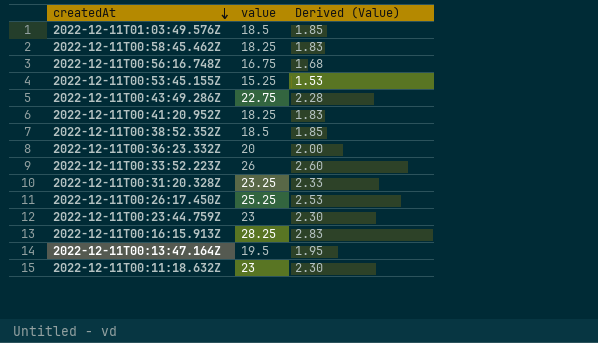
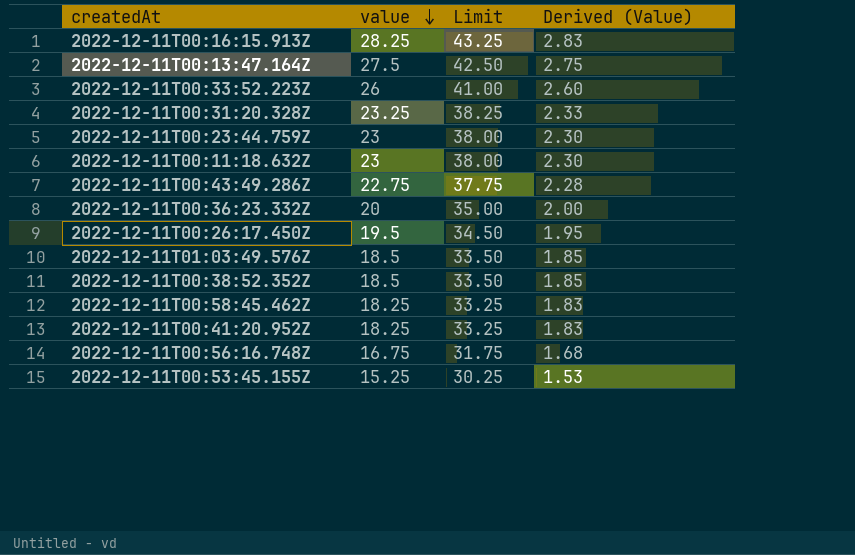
row order: createdAt descending -> value descending
column Limit | formula: none -> [value] + 15
2022-12-11T00:13:47.164Z | value: 19.5 -> 27.5
2022-12-11T00:13:47.164Z | Derived (Value): 1.95 -> 2.75
2022-12-11T00:26:17.450Z | value: 25.25 -> 19.5
2022-12-11T00:26:17.450Z | Derived (Value): 2.53 -> 1.95

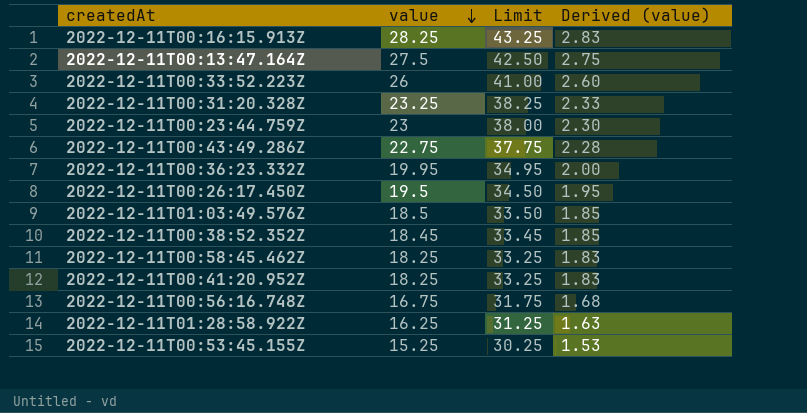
column name: Derived (Value) -> Derived (value)
row 2022-12-11T00:11:18.632Z: 23 | 38.00 | 2.30 -> none
2022-12-11T00:36:23.332Z | value: 20 -> 19.95
2022-12-11T00:36:23.332Z | Limit: 35.00 -> 34.95
2022-12-11T00:38:52.352Z | value: 18.5 -> 18.45
2022-12-11T00:38:52.352Z | Limit: 33.50 -> 33.45
row 2022-12-11T01:28:58.922Z: none -> 16.25 | 31.25 | 1.63

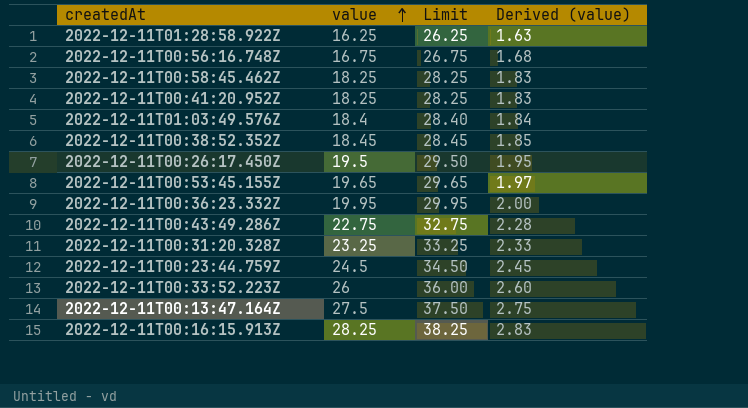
row order: value descending -> value ascending
column Limit | formula: [value] + 15 -> [value] + 10
2022-12-11T01:03:49.576Z | value: 18.5 -> 18.4
2022-12-11T01:03:49.576Z | Derived (value): 1.85 -> 1.84
2022-12-11T00:53:45.155Z | value: 15.25 -> 19.65
2022-12-11T00:53:45.155Z | Derived (value): 1.53 -> 1.97
2022-12-11T00:23:44.759Z | value: 23 -> 24.5
2022-12-11T00:23:44.759Z | Derived (value): 2.30 -> 2.45

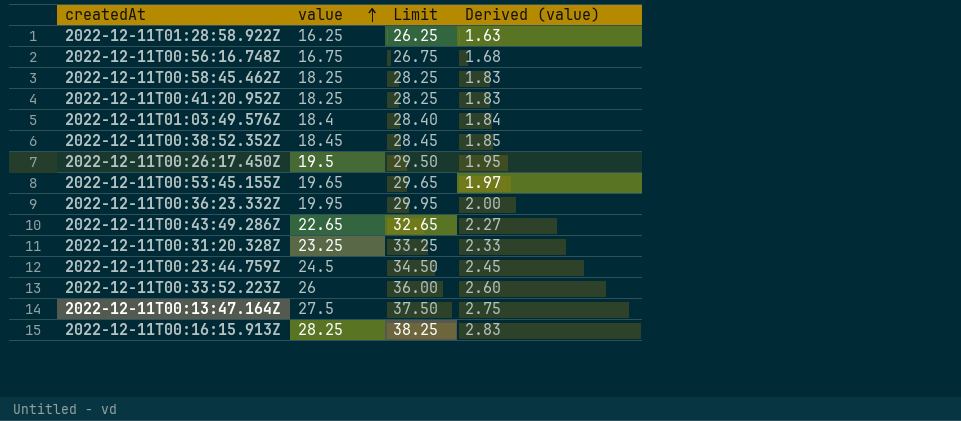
2022-12-11T00:43:49.286Z | value: 22.75 -> 22.65
2022-12-11T00:43:49.286Z | Limit: 32.75 -> 32.65
2022-12-11T00:43:49.286Z | Derived (value): 2.28 -> 2.27

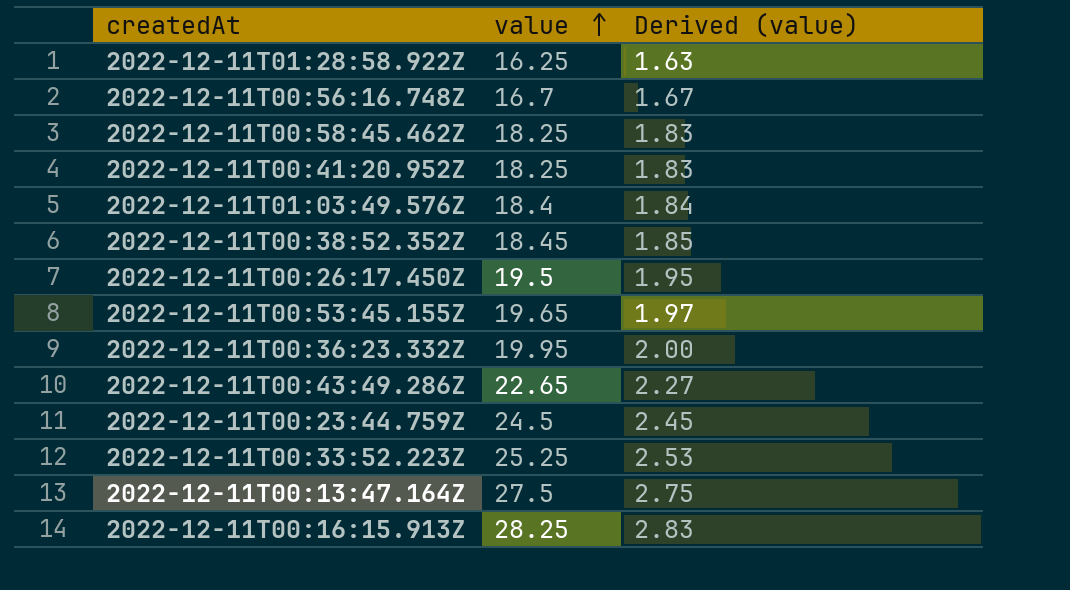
column Limit | formula: [value] + 10 -> none
row 2022-12-11T00:31:20.328Z: 23.25 | 33.25 | 2.33 -> none
2022-12-11T00:56:16.748Z | value: 16.75 -> 16.7
2022-12-11T00:56:16.748Z | Derived (value): 1.68 -> 1.67
2022-12-11T00:33:52.223Z | value: 26 -> 25.25
2022-12-11T00:33:52.223Z | Derived (value): 2.60 -> 2.53

